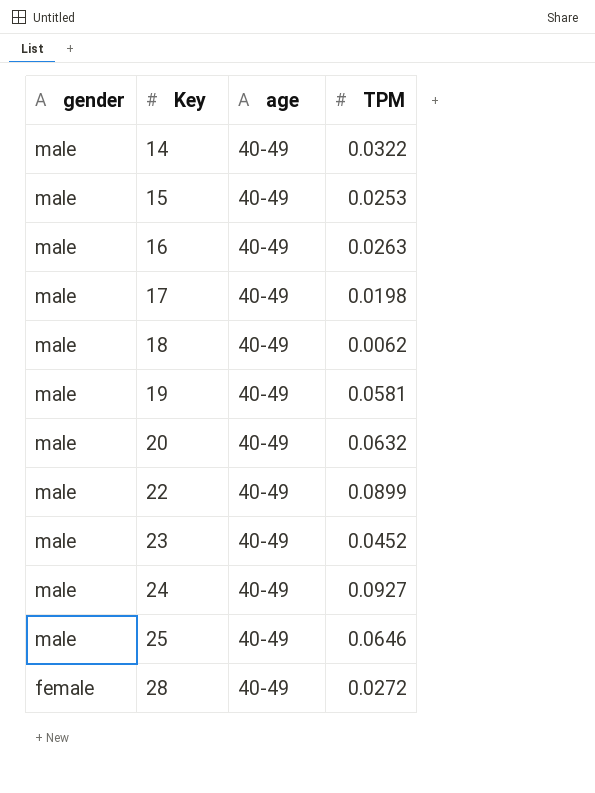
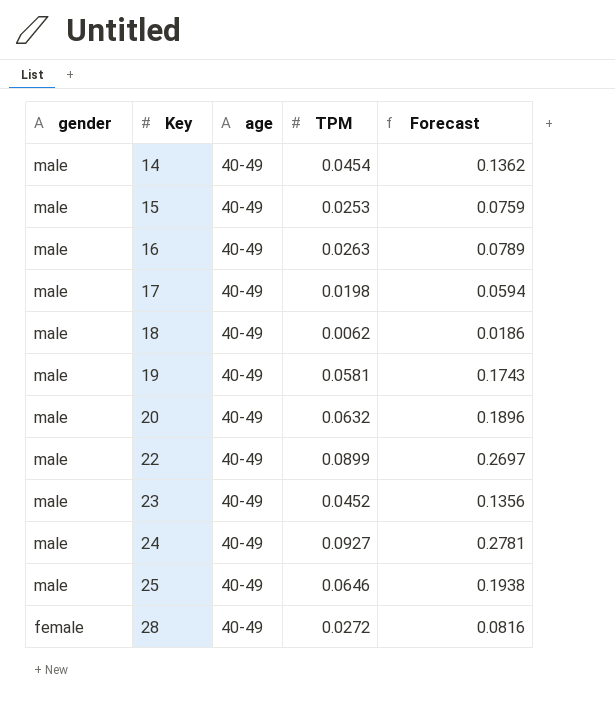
column Forecast | formula: none -> [TPM] * 3
14 | TPM: 0.0322 -> 0.0454

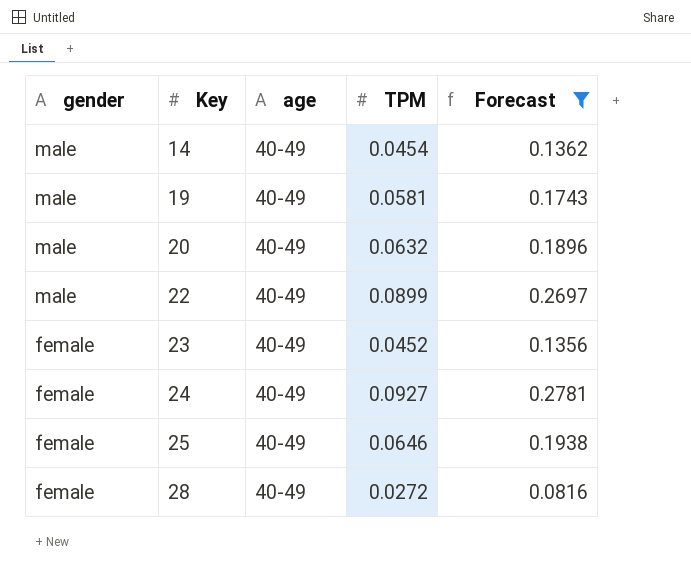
filter: none -> Forecast >= 0.0816
23 | gender: male -> female
24 | gender: male -> female
25 | gender: male -> female

